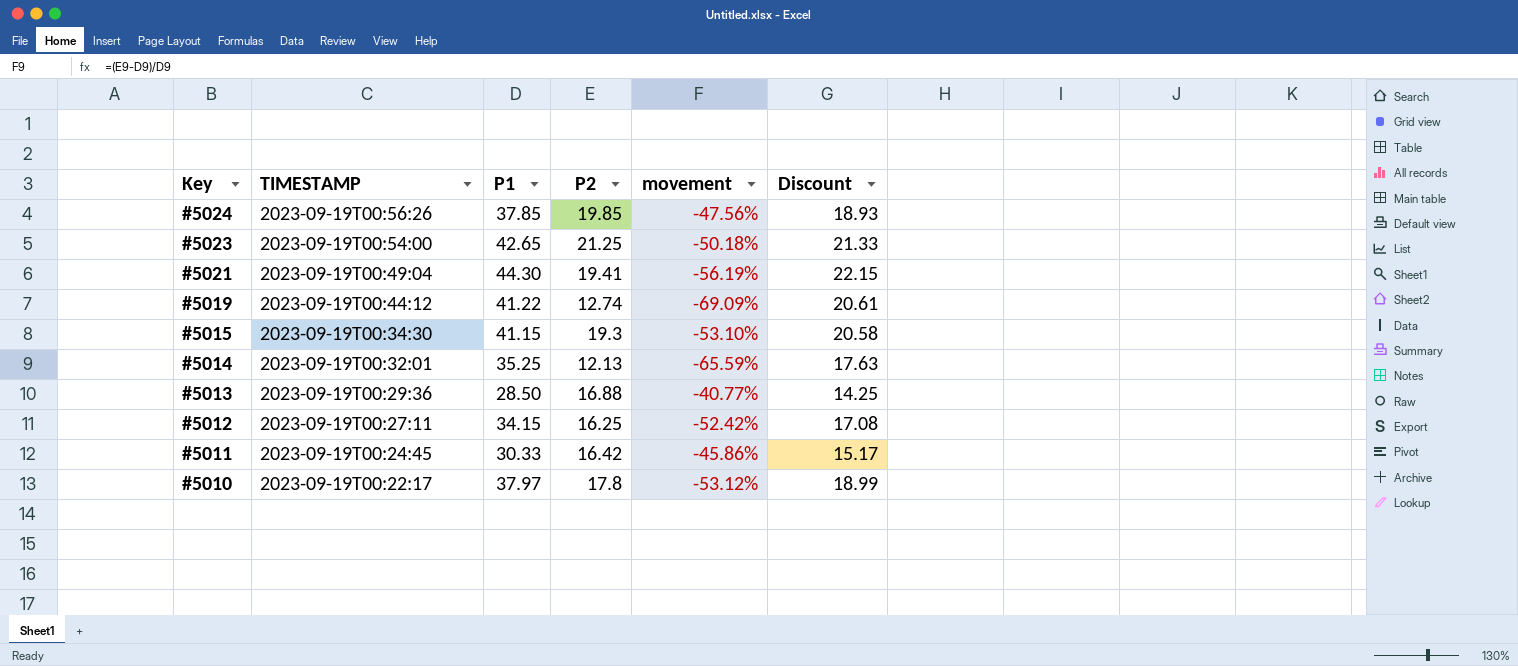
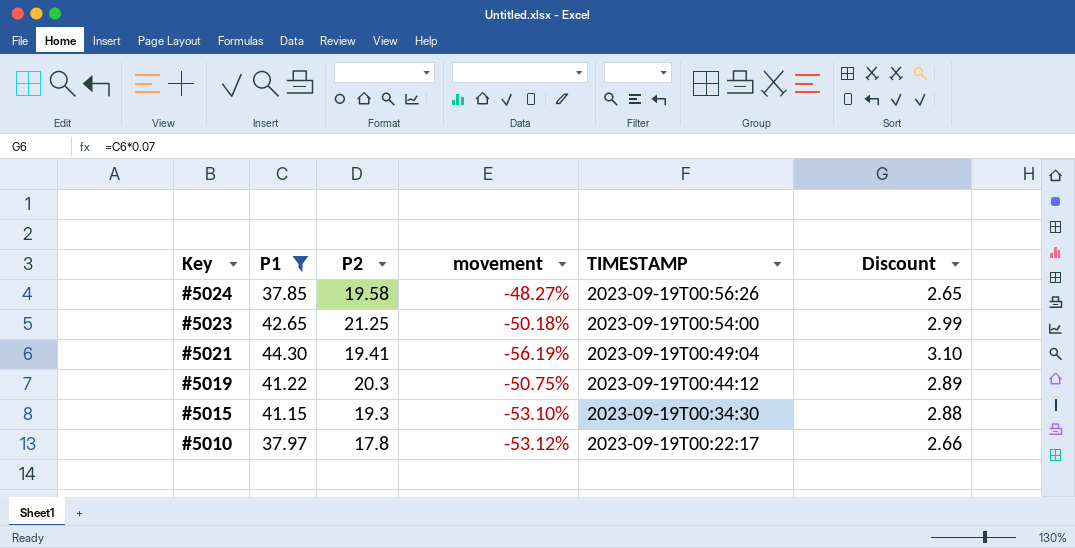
filter: none -> P1 >= 37.85
column TIMESTAMP | position: 2 -> 5
column Discount | formula: [P1] * 0.5 -> [P1] * 0.07
#5024 | P2: 19.85 -> 19.58
#5024 | movement: -47.56% -> -48.27%
#5019 | P2: 12.74 -> 20.3
#5019 | movement: -69.09% -> -50.75%

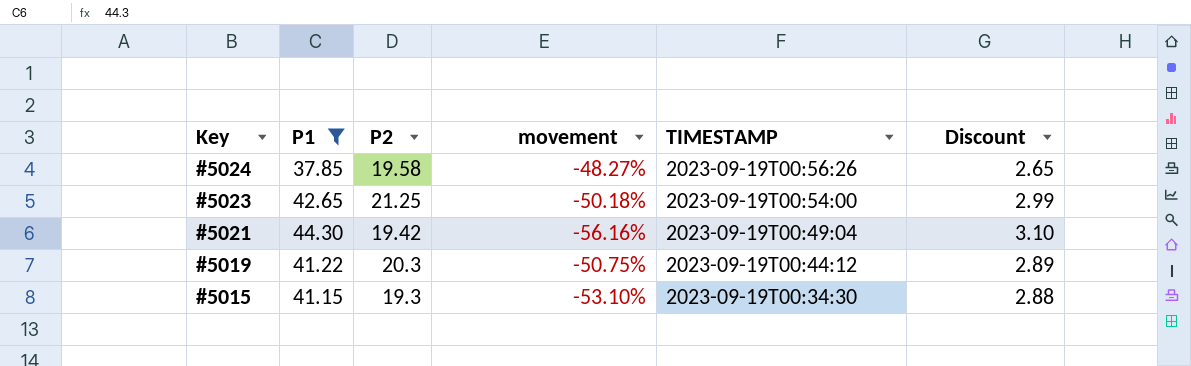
row #5010: 37.97 | 17.8 | -53.12% | 2023-09-19T00:22:17 | 2.66 -> none
#5021 | P2: 19.41 -> 19.42
#5021 | movement: -56.19% -> -56.16%

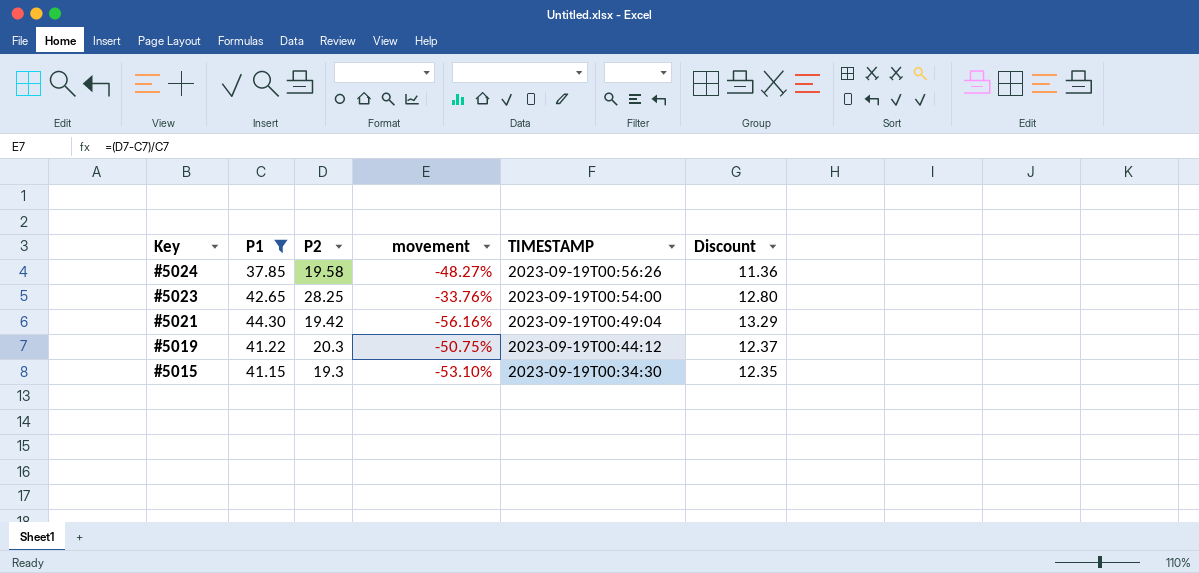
column Discount | formula: [P1] * 0.07 -> [P1] * 0.3
#5023 | P2: 21.25 -> 28.25
#5023 | movement: -50.18% -> -33.76%

